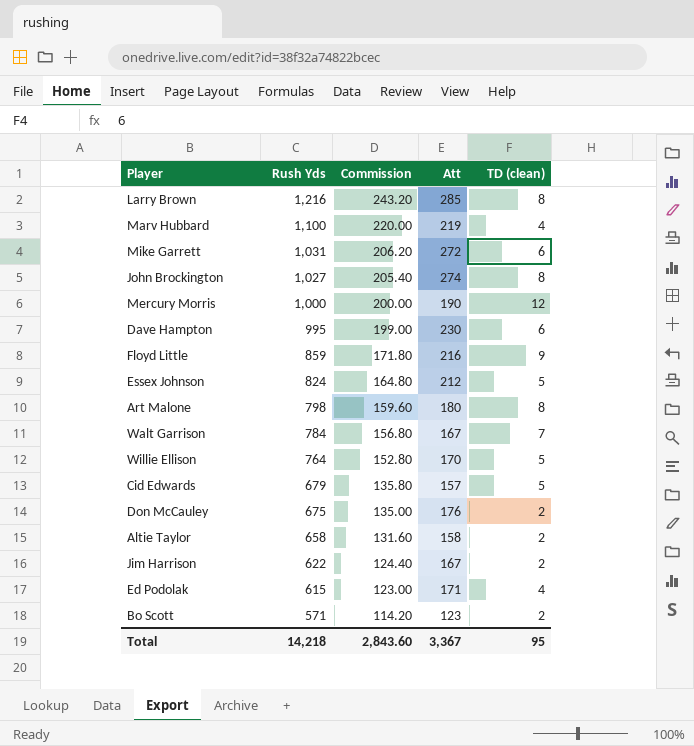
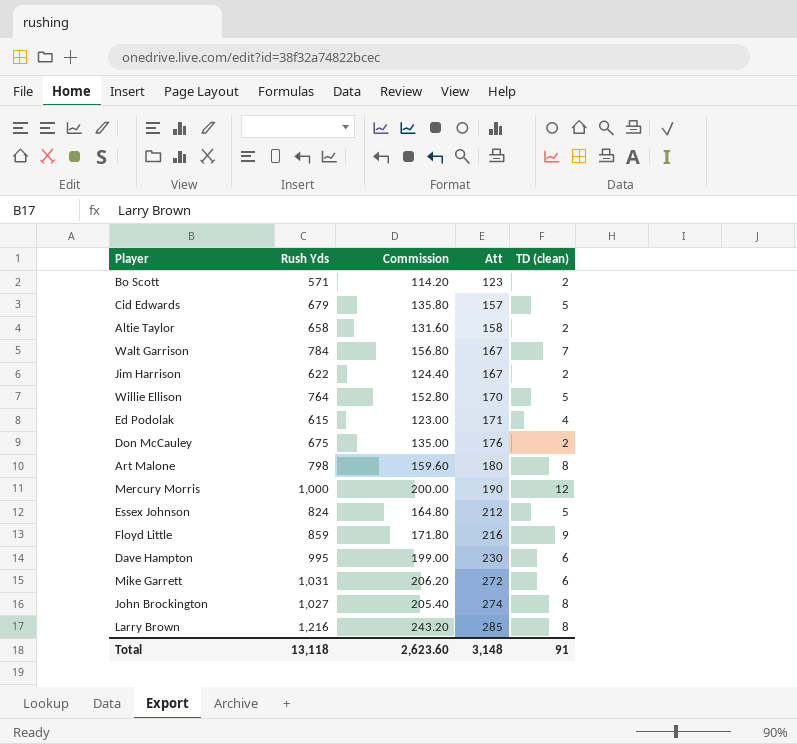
row order: Rush Yds descending -> Att ascending
row Marv Hubbard: 1,100 | 220.00 | 219 | 4 -> none
Total | Rush Yds: 14,218 -> 13,118
Total | Commission: 2,843.60 -> 2,623.60
Total | Att: 3,367 -> 3,148
Total | TD (clean): 95 -> 91

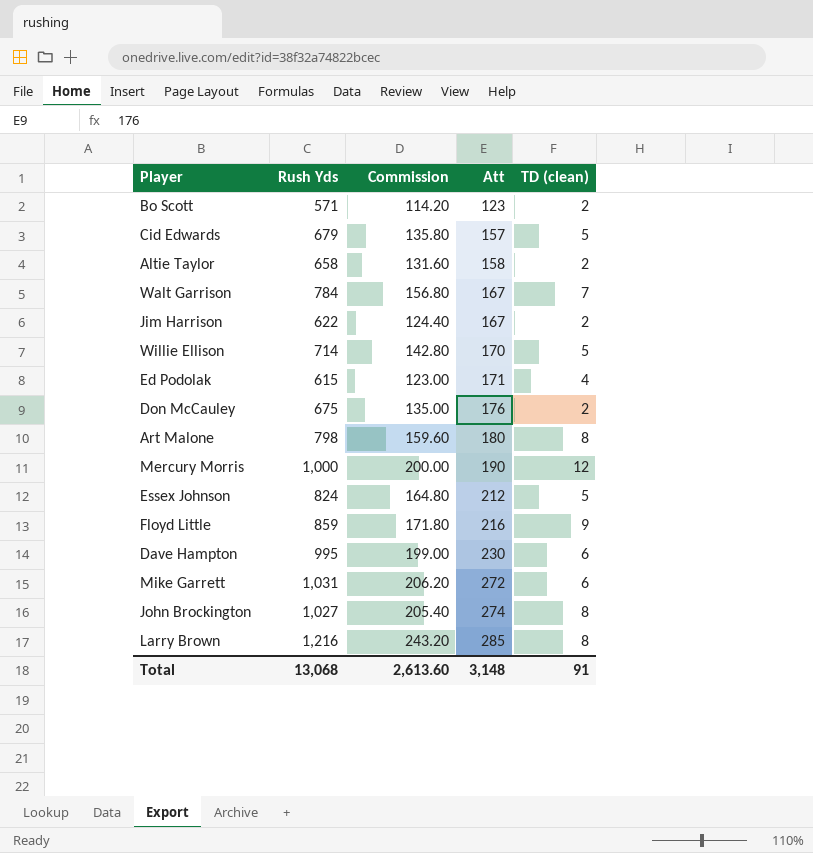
Willie Ellison | Rush Yds: 764 -> 714
Willie Ellison | Commission: 152.80 -> 142.80
Total | Rush Yds: 13,118 -> 13,068
Total | Commission: 2,623.60 -> 2,613.60

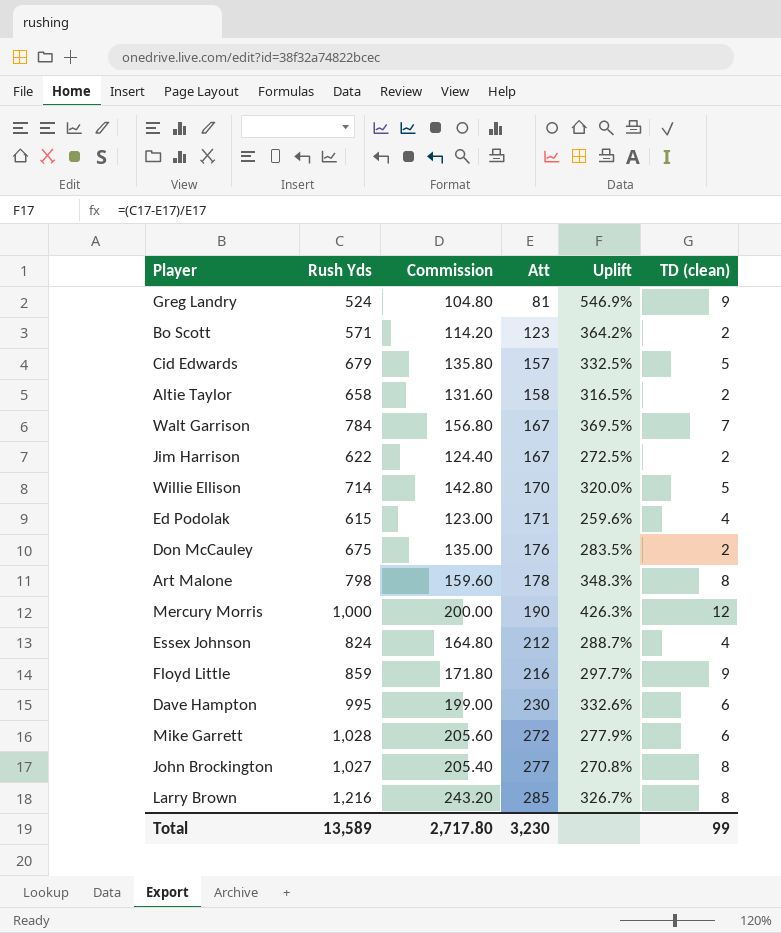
column Uplift | formula: none -> ([Rush Yds] - [Att]) / [Att]
row Greg Landry: none -> 524 | 104.80 | 81 | 546.9% | 9
Art Malone | Att: 180 -> 178
Essex Johnson | TD (clean): 5 -> 4
Mike Garrett | Rush Yds: 1,031 -> 1,028
Mike Garrett | Commission: 206.20 -> 205.60
John Brockington | Att: 274 -> 277
Total | Rush Yds: 13,068 -> 13,589
Total | Commission: 2,613.60 -> 2,717.80
Total | Att: 3,148 -> 3,230
Total | TD (clean): 91 -> 99

